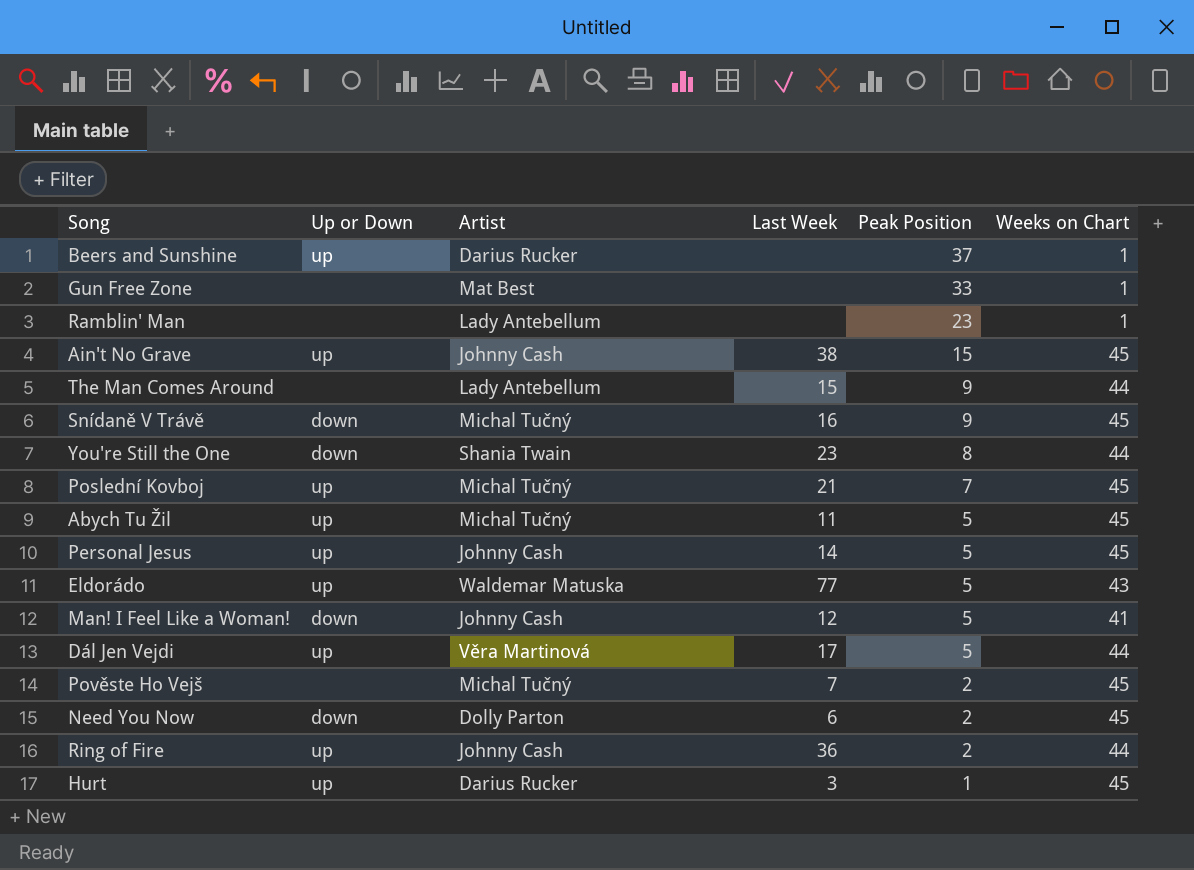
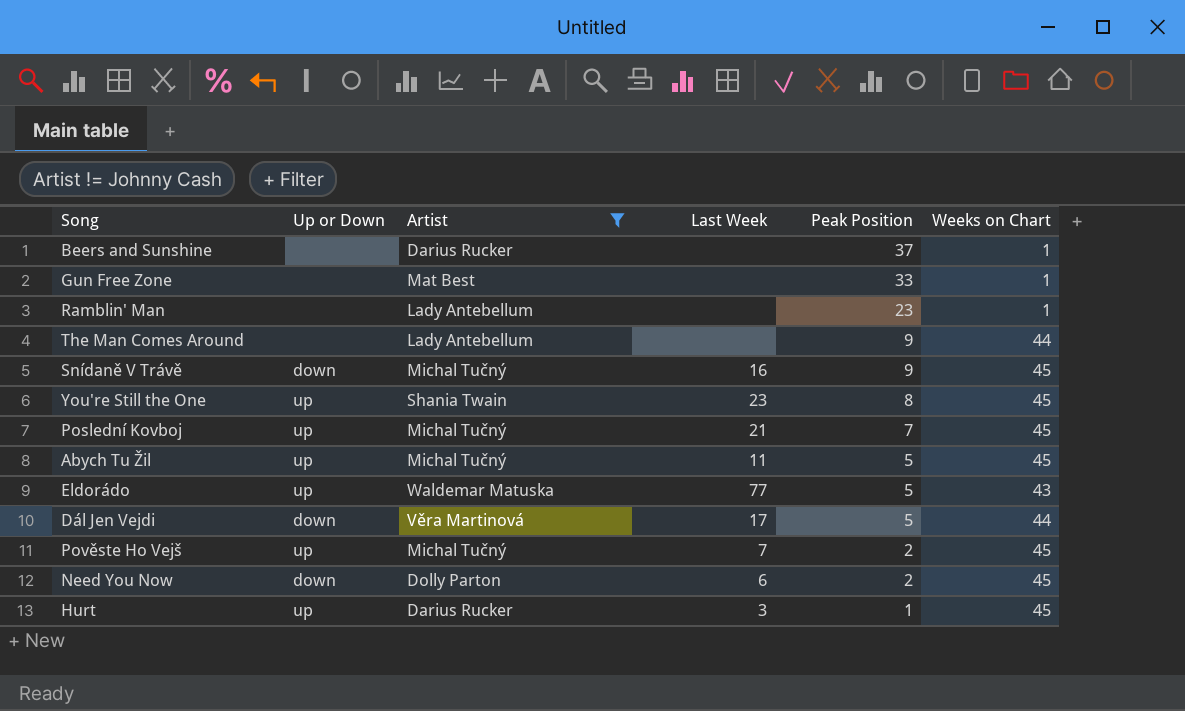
filter: none -> Artist != Johnny Cash
Beers and Sunshine | Up or Down: up -> none
The Man Comes Around | Last Week: 15 -> none
You're Still the One | Up or Down: down -> up
You're Still the One | Weeks on Chart: 44 -> 45
Dál Jen Vejdi | Up or Down: up -> down
Pověste Ho Vejš | Up or Down: none -> up

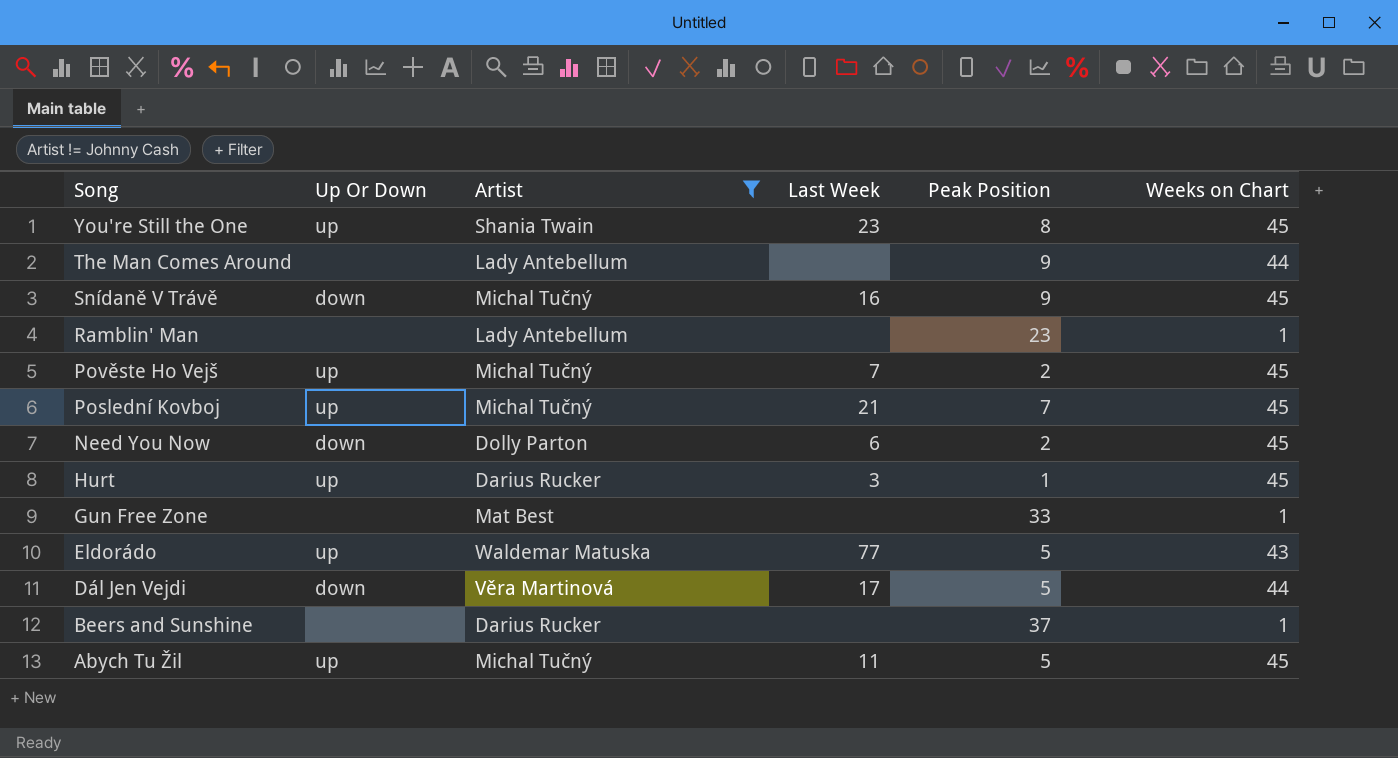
row order: Peak Position descending -> Song descending
column name: Up or Down -> Up Or Down

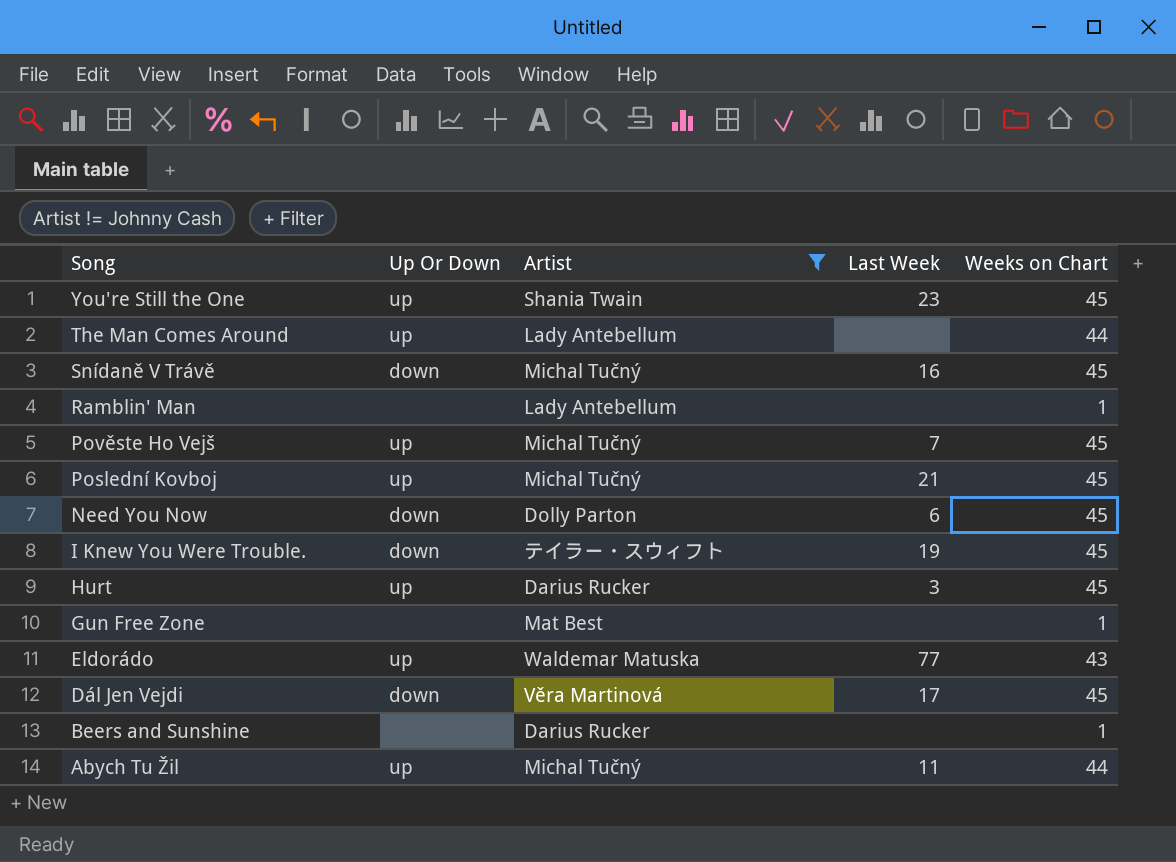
column Peak Position | position: 5 -> none
The Man Comes Around | Up Or Down: none -> up
row I Knew You Were Trouble.: none -> down | テイラー・スウィフト | 19 | 45
Dál Jen Vejdi | Weeks on Chart: 44 -> 45
Abych Tu Žil | Weeks on Chart: 45 -> 44

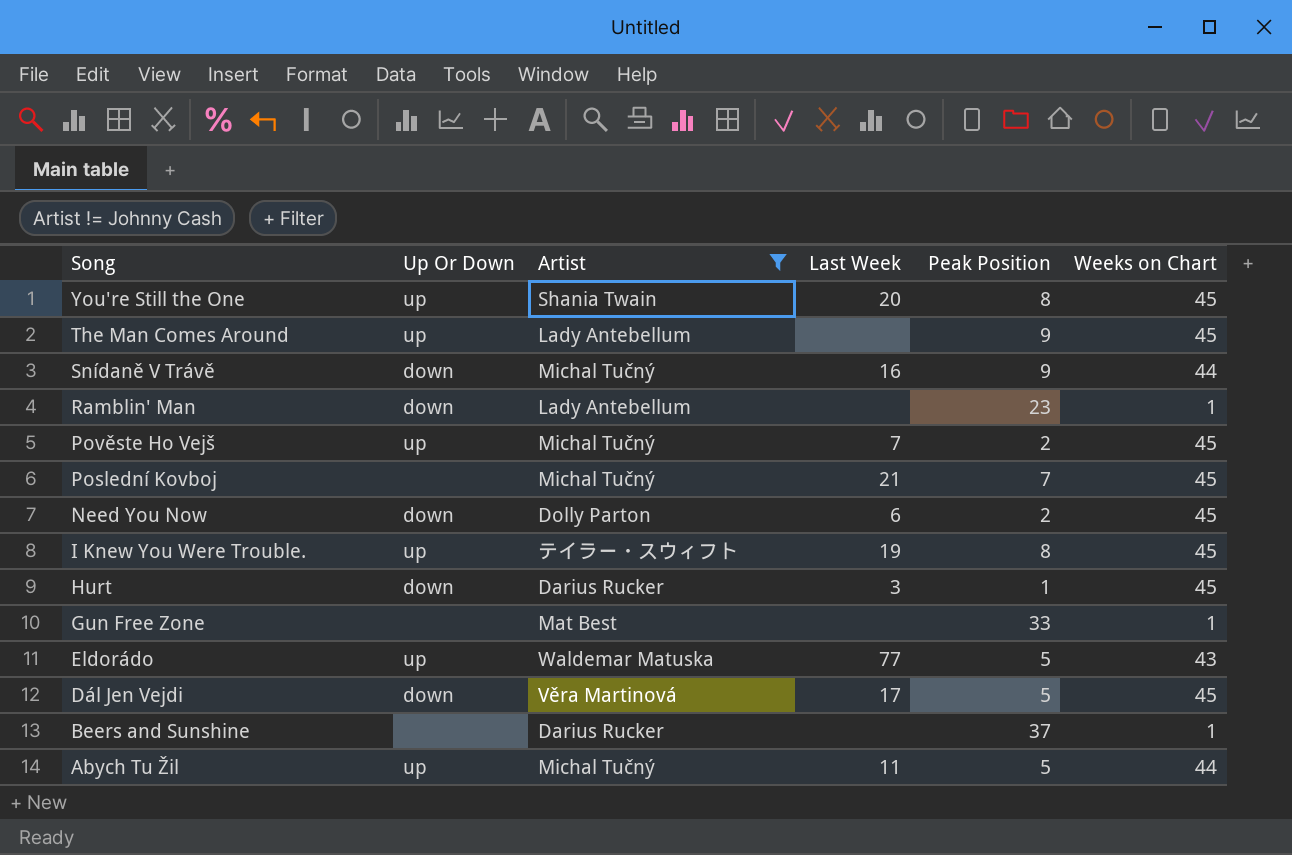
column Peak Position | position: none -> 5
You're Still the One | Last Week: 23 -> 20
The Man Comes Around | Weeks on Chart: 44 -> 45
Snídaně V Trávě | Weeks on Chart: 45 -> 44
Ramblin' Man | Up Or Down: none -> down
Poslední Kovboj | Up Or Down: up -> none
I Knew You Were Trouble. | Up Or Down: down -> up
Hurt | Up Or Down: up -> down

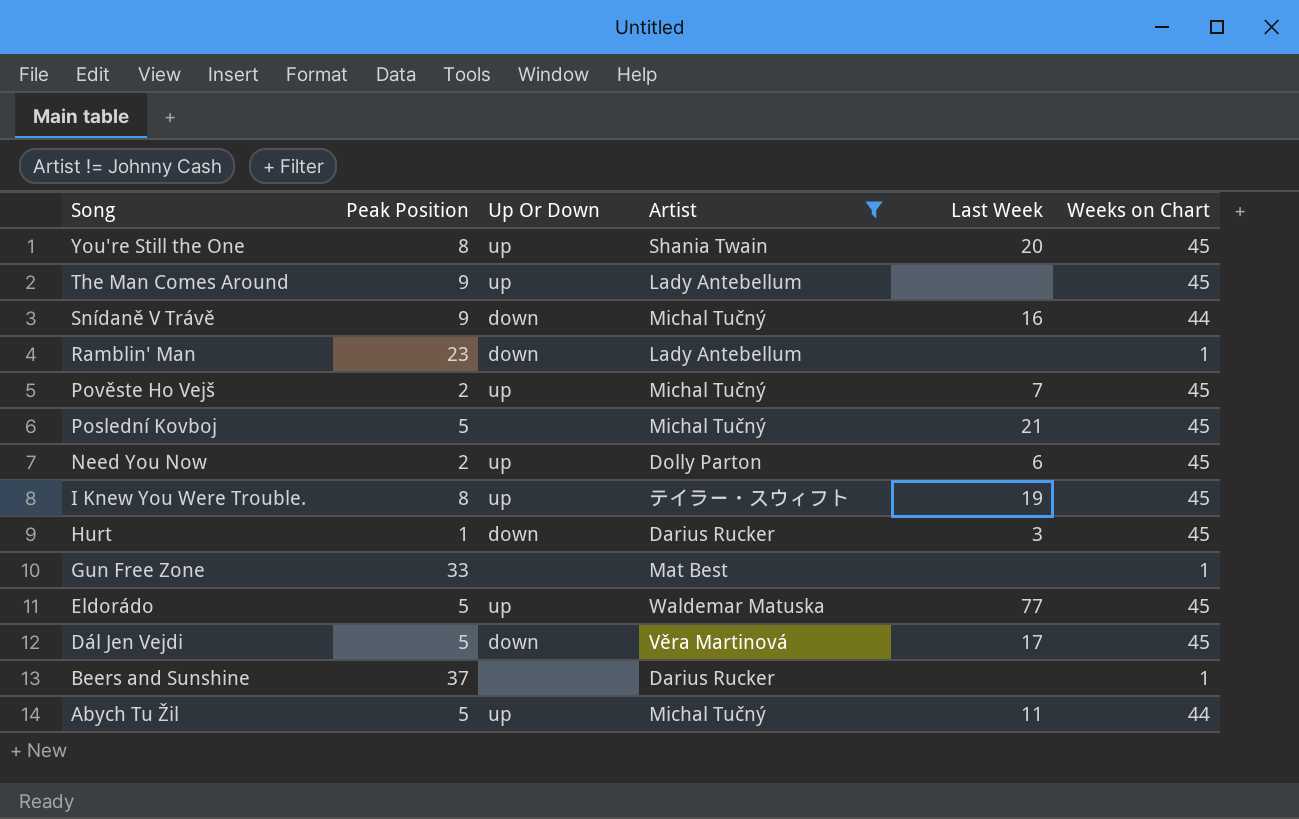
column Peak Position | position: 5 -> 2
Poslední Kovboj | Peak Position: 7 -> 5
Need You Now | Up Or Down: down -> up
Eldorádo | Weeks on Chart: 43 -> 45

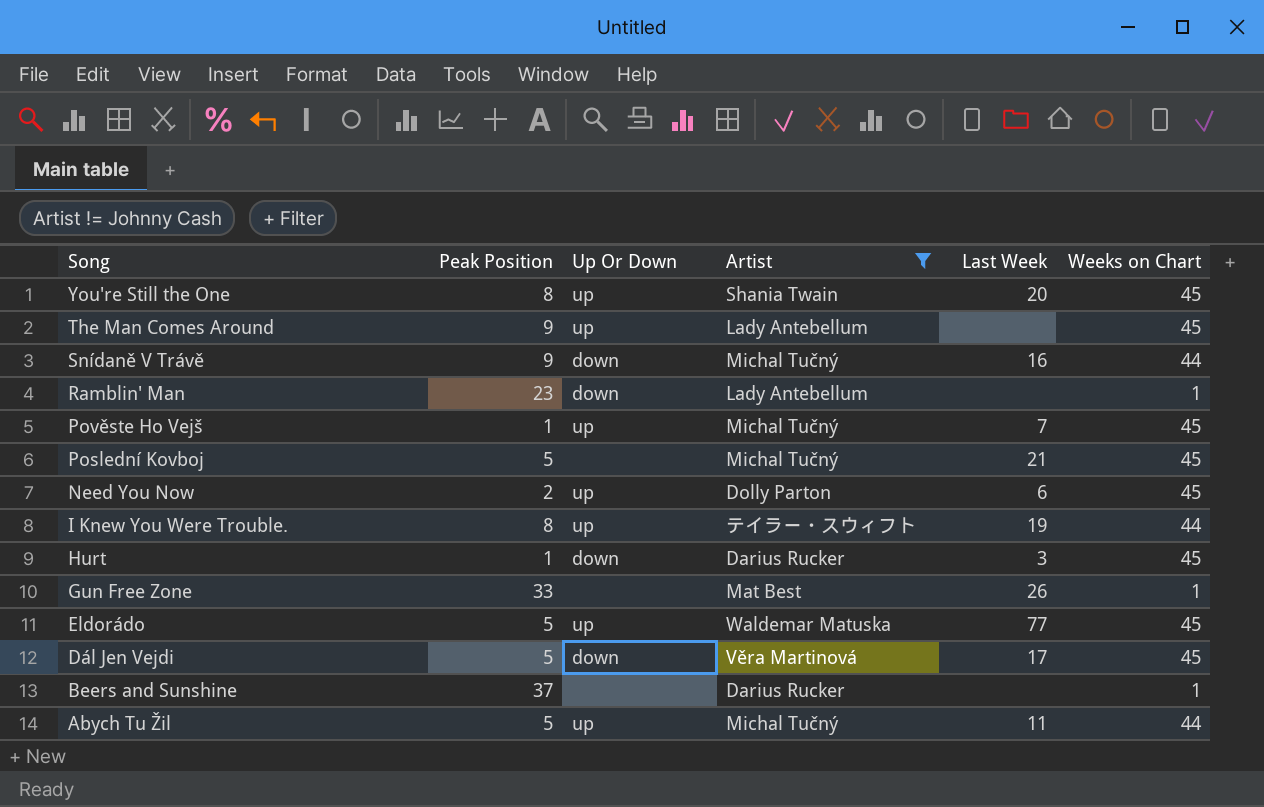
Pověste Ho Vejš | Peak Position: 2 -> 1
I Knew You Were Trouble. | Weeks on Chart: 45 -> 44
Gun Free Zone | Last Week: none -> 26

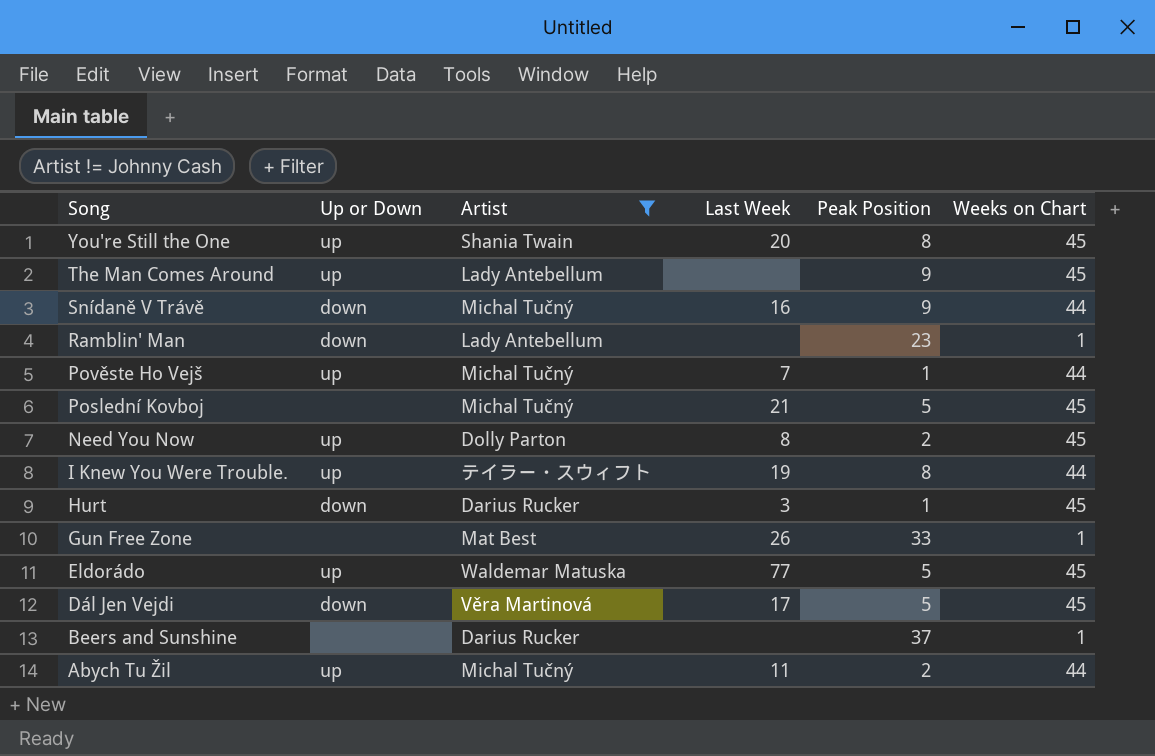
column name: Up Or Down -> Up or Down
column Peak Position | position: 2 -> 5
Pověste Ho Vejš | Weeks on Chart: 45 -> 44
Need You Now | Last Week: 6 -> 8
Abych Tu Žil | Peak Position: 5 -> 2

